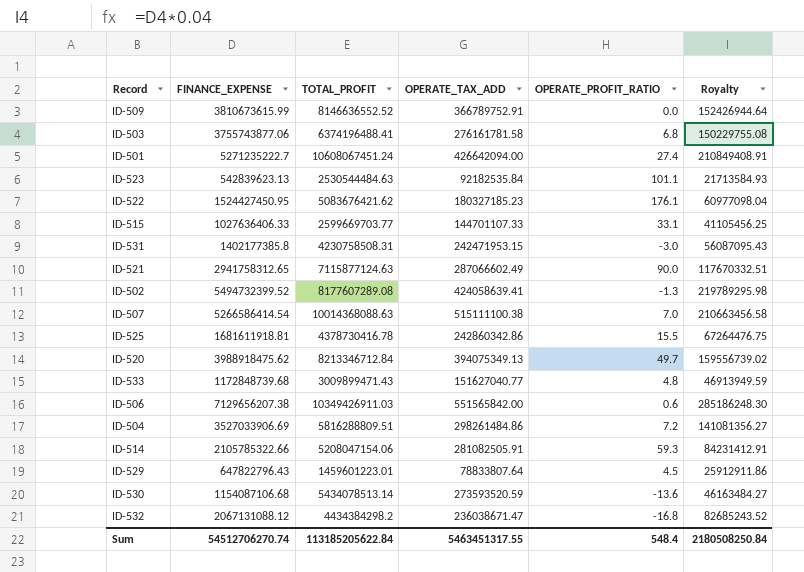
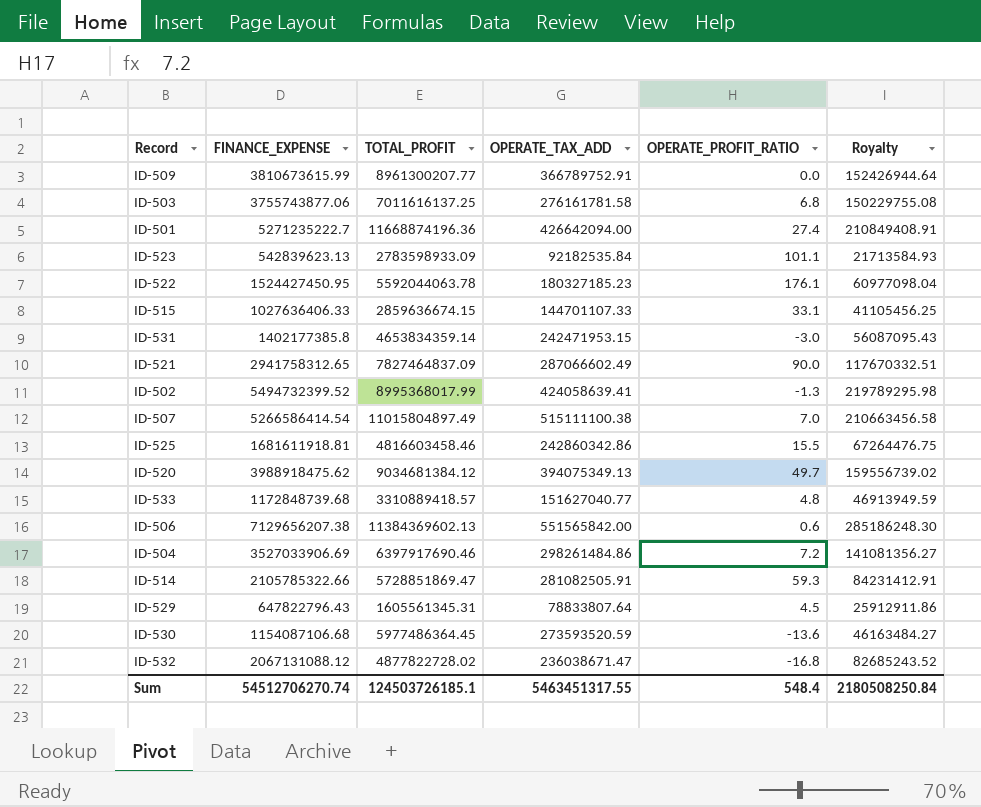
ID-509 | TOTAL_PROFIT: 8146636552.52 -> 8961300207.77
ID-503 | TOTAL_PROFIT: 6374196488.41 -> 7011616137.25
ID-501 | TOTAL_PROFIT: 10608067451.24 -> 11668874196.36
ID-523 | TOTAL_PROFIT: 2530544484.63 -> 2783598933.09
ID-522 | TOTAL_PROFIT: 5083676421.62 -> 5592044063.78
ID-515 | TOTAL_PROFIT: 2599669703.77 -> 2859636674.15
ID-531 | TOTAL_PROFIT: 4230758508.31 -> 4653834359.14
ID-521 | TOTAL_PROFIT: 7115877124.63 -> 7827464837.09
ID-502 | TOTAL_PROFIT: 8177607289.08 -> 8995368017.99
ID-507 | TOTAL_PROFIT: 10014368088.63 -> 11015804897.49
ID-525 | TOTAL_PROFIT: 4378730416.78 -> 4816603458.46
ID-520 | TOTAL_PROFIT: 8213346712.84 -> 9034681384.12
ID-533 | TOTAL_PROFIT: 3009899471.43 -> 3310889418.57
ID-506 | TOTAL_PROFIT: 10349426911.03 -> 11384369602.13
ID-504 | TOTAL_PROFIT: 5816288809.51 -> 6397917690.46
ID-514 | TOTAL_PROFIT: 5208047154.06 -> 5728851869.47
ID-529 | TOTAL_PROFIT: 1459601223.01 -> 1605561345.31
ID-530 | TOTAL_PROFIT: 5434078513.14 -> 5977486364.45
ID-532 | TOTAL_PROFIT: 4434384298.2 -> 4877822728.02
Sum | TOTAL_PROFIT: 113185205622.84 -> 124503726185.1

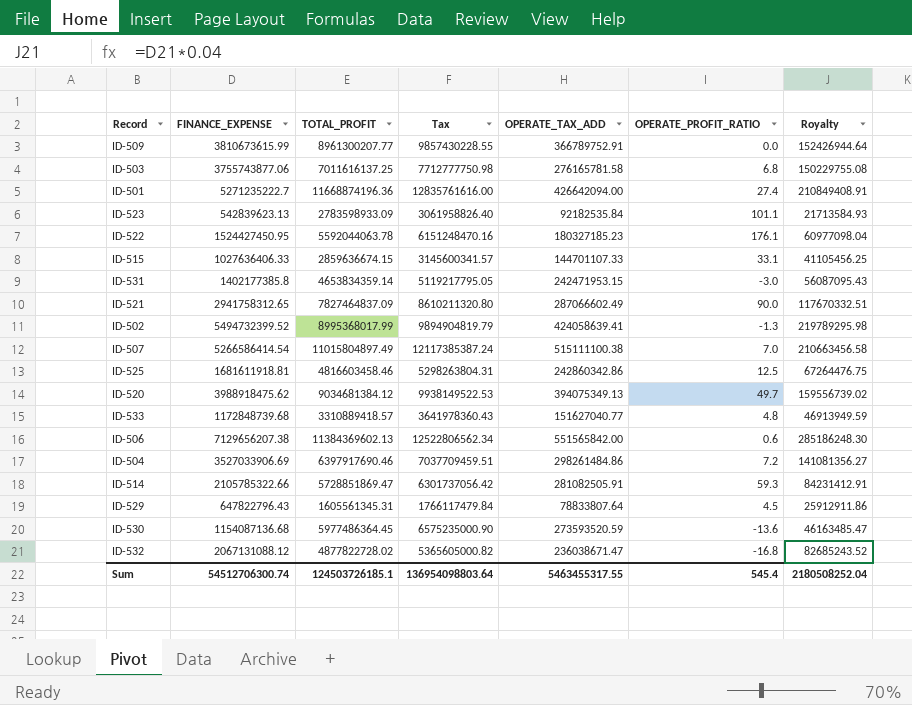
column Tax | formula: none -> [TOTAL_PROFIT] * 1.1
ID-503 | OPERATE_TAX_ADD: 276161781.58 -> 276165781.58
ID-525 | OPERATE_PROFIT_RATIO: 15.5 -> 12.5
ID-530 | FINANCE_EXPENSE: 1154087106.68 -> 1154087136.68
ID-530 | Royalty: 46163484.27 -> 46163485.47
Sum | FINANCE_EXPENSE: 54512706270.74 -> 54512706300.74
Sum | OPERATE_TAX_ADD: 5463451317.55 -> 5463455317.55
Sum | OPERATE_PROFIT_RATIO: 548.4 -> 545.4
Sum | Royalty: 2180508250.84 -> 2180508252.04

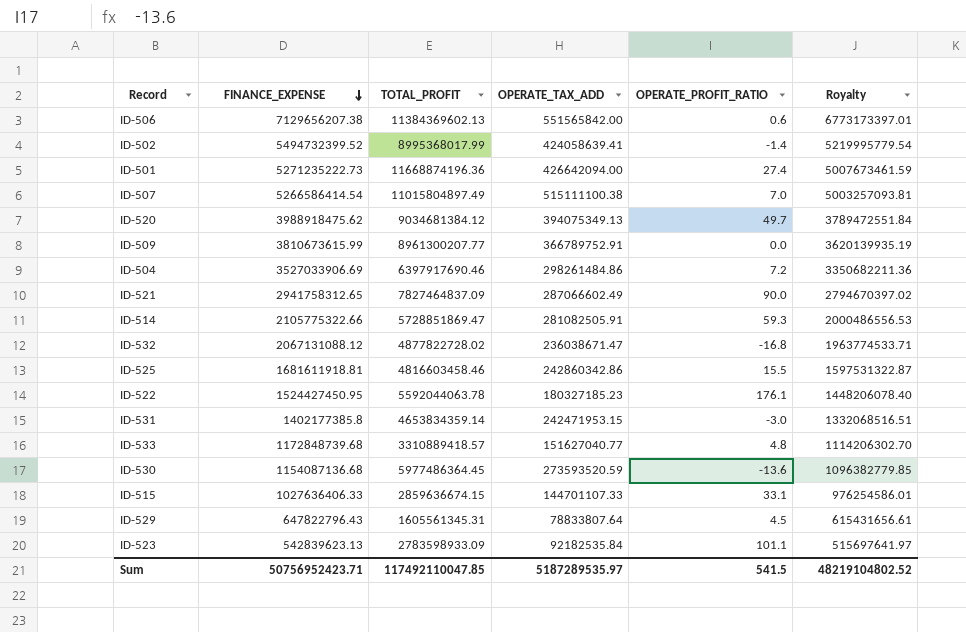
row order: none -> FINANCE_EXPENSE descending
column Tax | formula: [TOTAL_PROFIT] * 1.1 -> none
column Royalty | formula: [FINANCE_EXPENSE] * 0.04 -> [FINANCE_EXPENSE] * 0.95
row ID-503: 3755743877.06 | 7011616137.25 | 7712777750.98 | 276165781.58 | 6.8 | 150229755.08 -> none
ID-502 | OPERATE_PROFIT_RATIO: -1.3 -> -1.4
ID-501 | FINANCE_EXPENSE: 5271235222.7 -> 5271235222.73
ID-514 | FINANCE_EXPENSE: 2105785322.66 -> 2105775322.66
ID-525 | OPERATE_PROFIT_RATIO: 12.5 -> 15.5
Sum | FINANCE_EXPENSE: 54512706300.74 -> 50756952423.71
Sum | TOTAL_PROFIT: 124503726185.1 -> 117492110047.85
Sum | OPERATE_TAX_ADD: 5463455317.55 -> 5187289535.97
Sum | OPERATE_PROFIT_RATIO: 545.4 -> 541.5
Sum | Royalty: 2180508252.04 -> 48219104802.52

